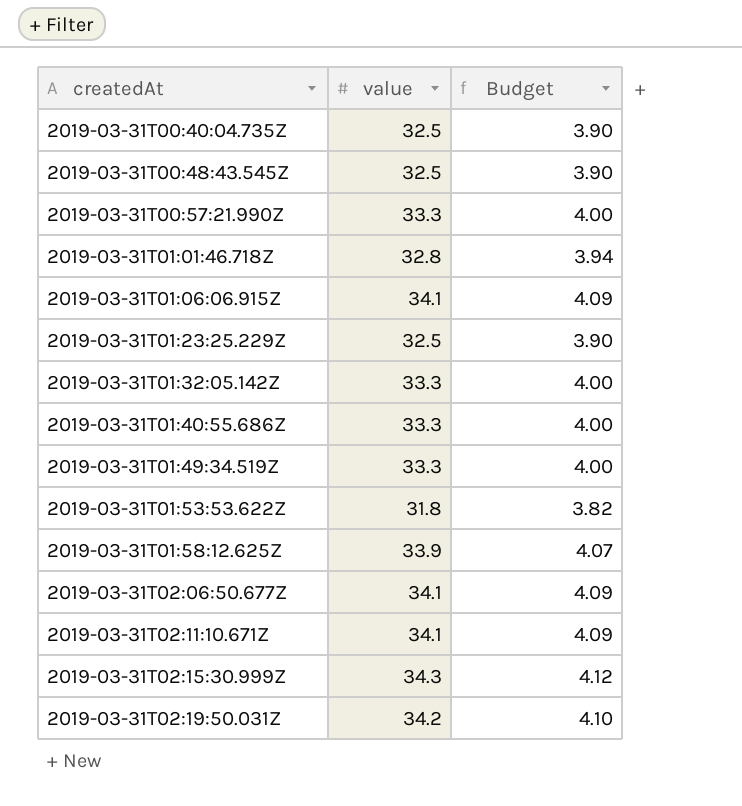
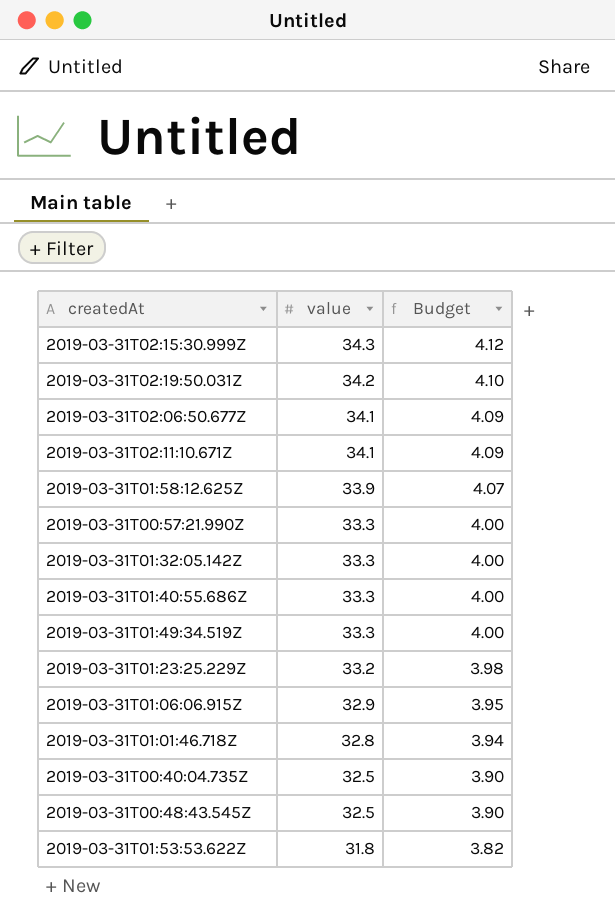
row order: createdAt ascending -> value descending
2019-03-31T01:23:25.229Z | value: 32.5 -> 33.2
2019-03-31T01:23:25.229Z | Budget: 3.90 -> 3.98
2019-03-31T01:06:06.915Z | value: 34.1 -> 32.9
2019-03-31T01:06:06.915Z | Budget: 4.09 -> 3.95

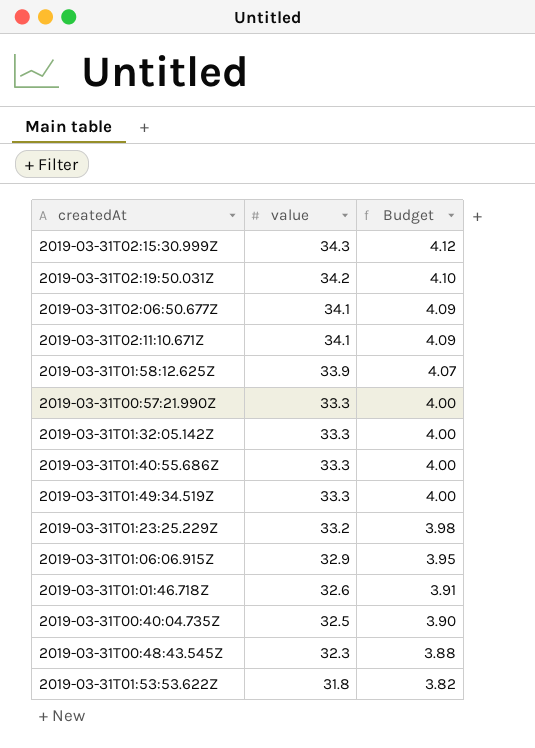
2019-03-31T01:01:46.718Z | value: 32.8 -> 32.6
2019-03-31T01:01:46.718Z | Budget: 3.94 -> 3.91
2019-03-31T00:48:43.545Z | value: 32.5 -> 32.3
2019-03-31T00:48:43.545Z | Budget: 3.90 -> 3.88

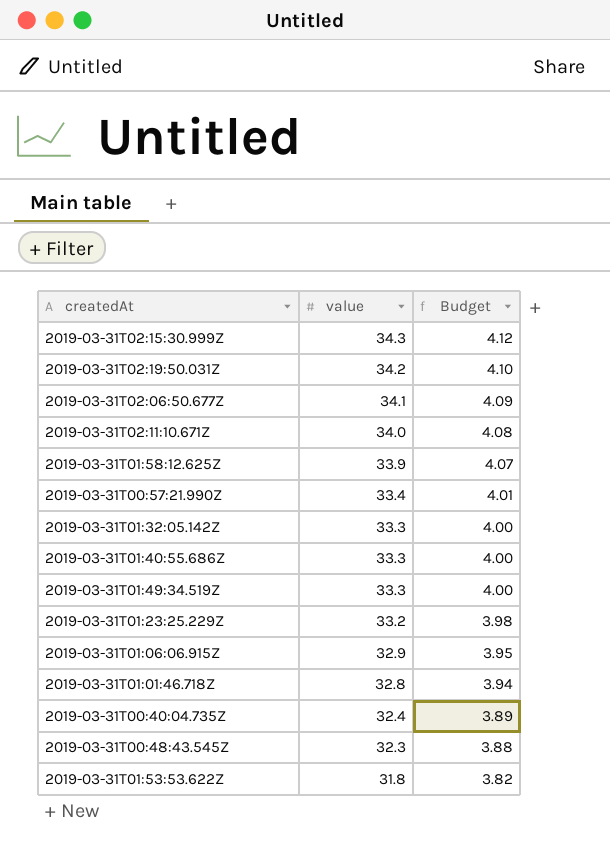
2019-03-31T02:11:10.671Z | value: 34.1 -> 34.0
2019-03-31T02:11:10.671Z | Budget: 4.09 -> 4.08
2019-03-31T00:57:21.990Z | value: 33.3 -> 33.4
2019-03-31T00:57:21.990Z | Budget: 4.00 -> 4.01
2019-03-31T01:01:46.718Z | value: 32.6 -> 32.8
2019-03-31T01:01:46.718Z | Budget: 3.91 -> 3.94
2019-03-31T00:40:04.735Z | value: 32.5 -> 32.4
2019-03-31T00:40:04.735Z | Budget: 3.90 -> 3.89

